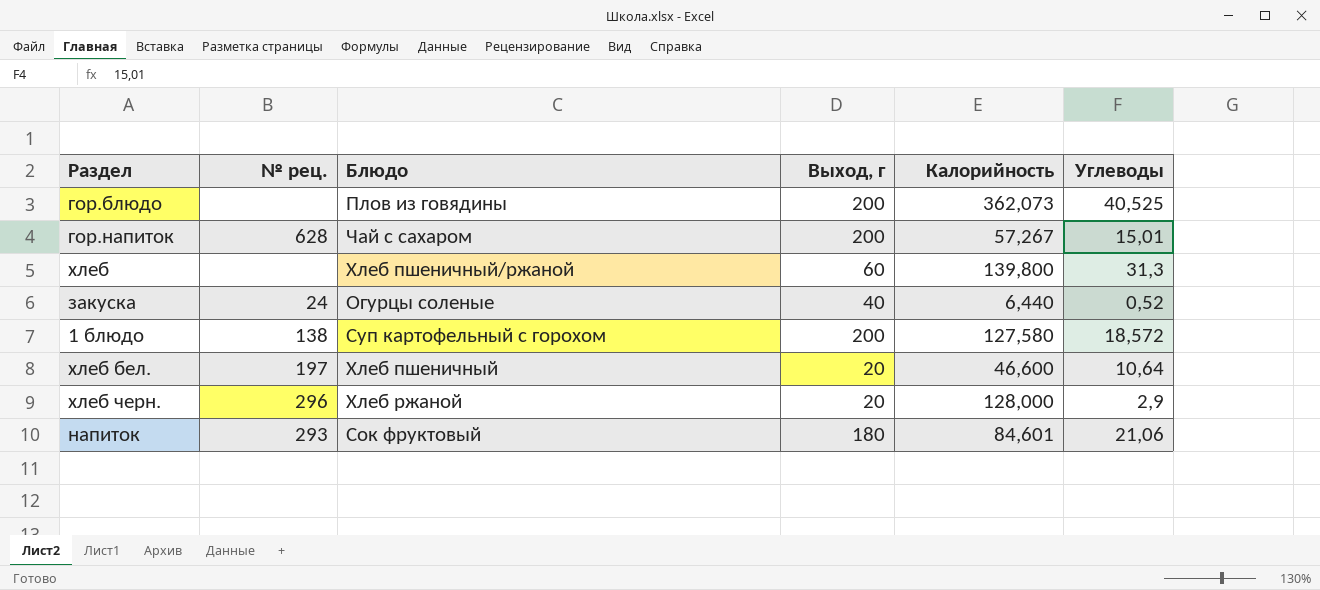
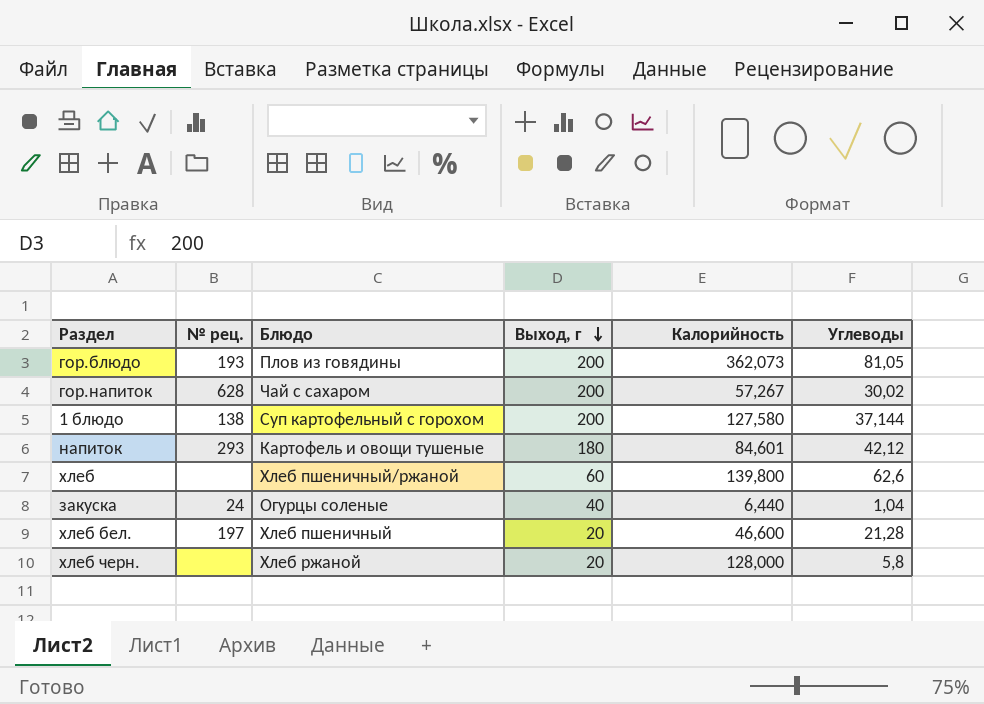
row order: none -> Выход, г descending
гор.блюдо | № рец.: none -> 193
гор.блюдо | Углеводы: 40,525 -> 81,05
гор.напиток | Углеводы: 15,01 -> 30,02
1 блюдо | Углеводы: 18,572 -> 37,144
напиток | Блюдо: Сок фруктовый -> Картофель и овощи тушеные
напиток | Углеводы: 21,06 -> 42,12
хлеб | Углеводы: 31,3 -> 62,6
закуска | Углеводы: 0,52 -> 1,04
хлеб бел. | Углеводы: 10,64 -> 21,28
хлеб черн. | № рец.: 296 -> none
хлеб черн. | Углеводы: 2,9 -> 5,8

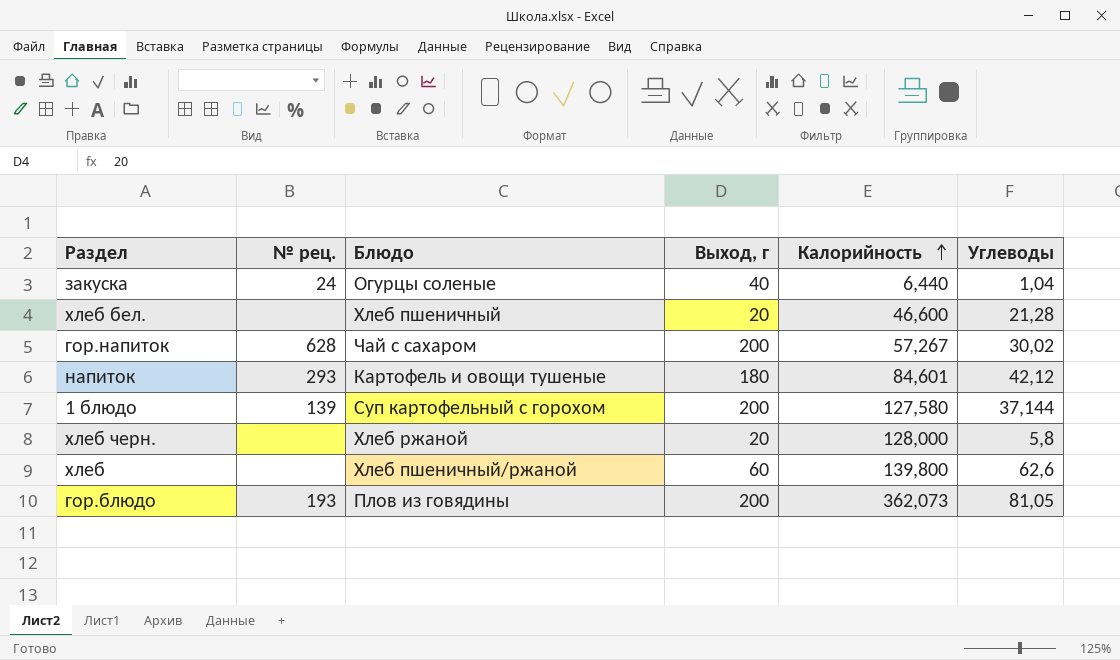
row order: Выход, г descending -> Калорийность ascending
хлеб бел. | № рец.: 197 -> none
1 блюдо | № рец.: 138 -> 139

